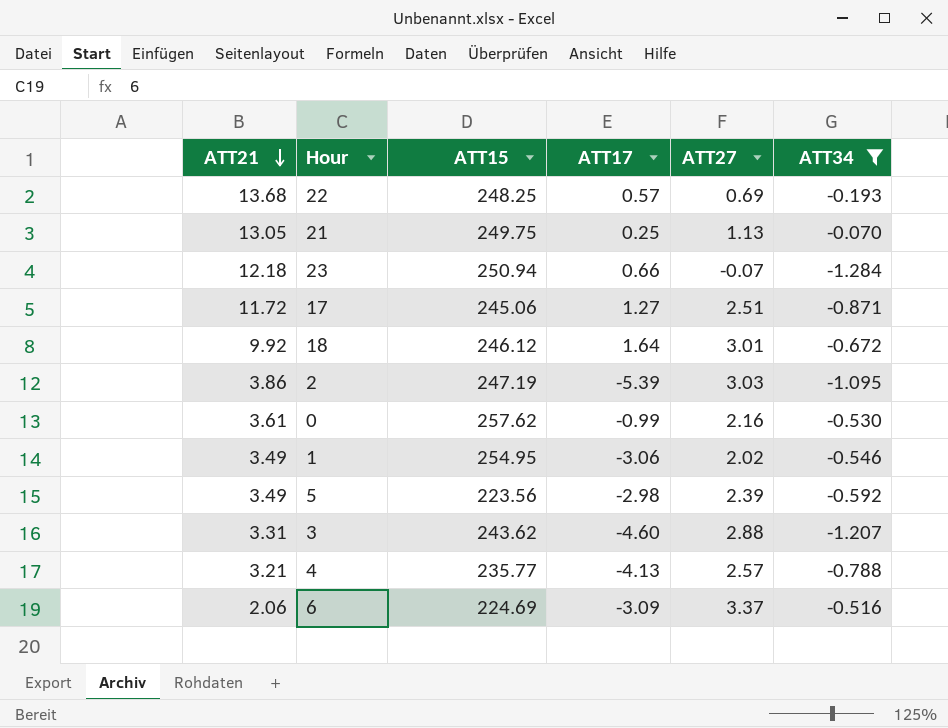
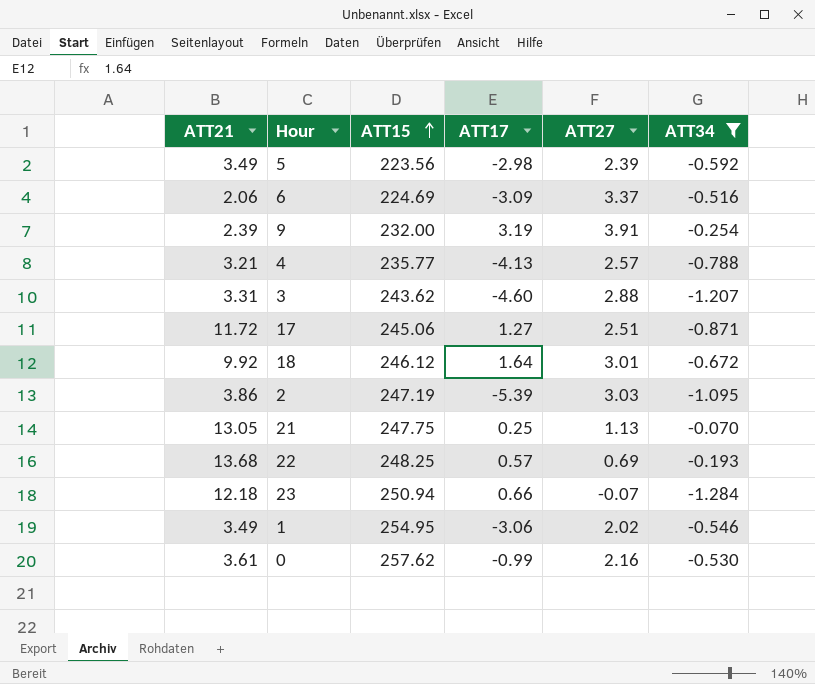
row order: ATT21 descending -> ATT15 ascending
row 9: none -> 2.39 | 232.00 | 3.19 | 3.91 | -0.254
21 | ATT15: 249.75 -> 247.75

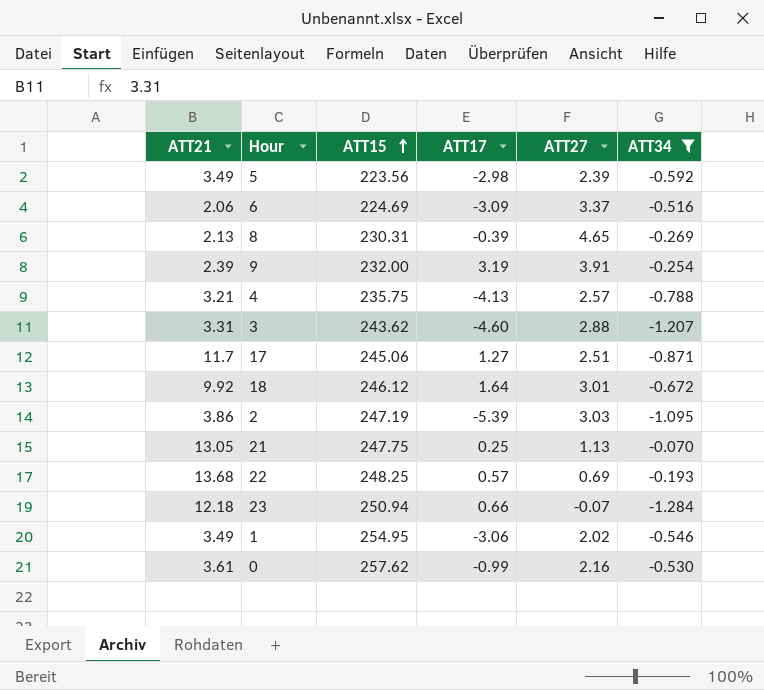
row 8: none -> 2.13 | 230.31 | -0.39 | 4.65 | -0.269
4 | ATT15: 235.77 -> 235.75
17 | ATT21: 11.72 -> 11.7

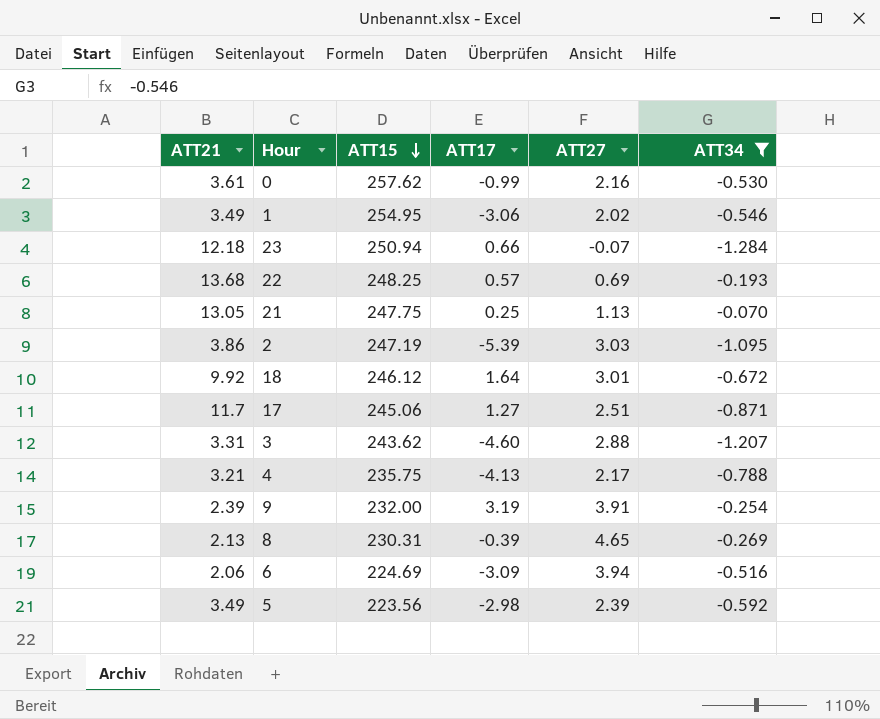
row order: ATT15 ascending -> ATT15 descending
4 | ATT27: 2.57 -> 2.17
6 | ATT27: 3.37 -> 3.94

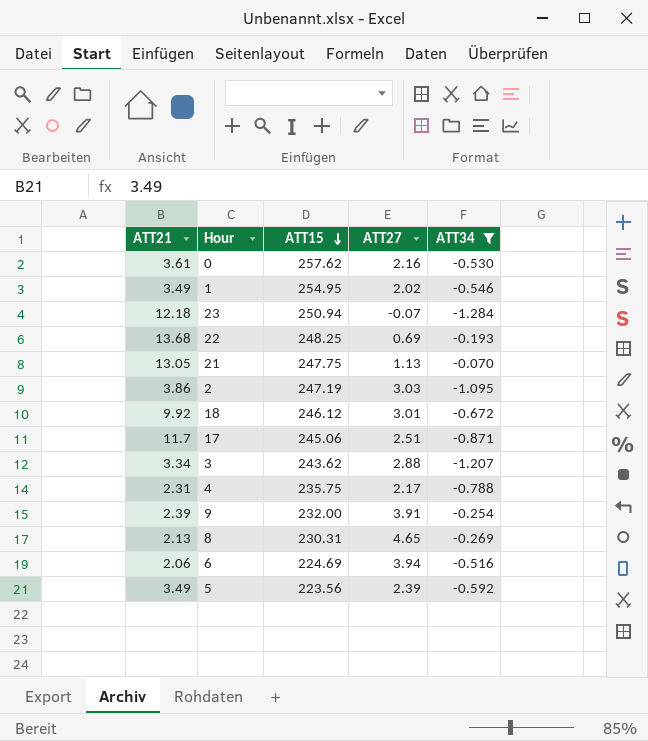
column ATT17 | position: 4 -> none
3 | ATT21: 3.31 -> 3.34
4 | ATT21: 3.21 -> 2.31

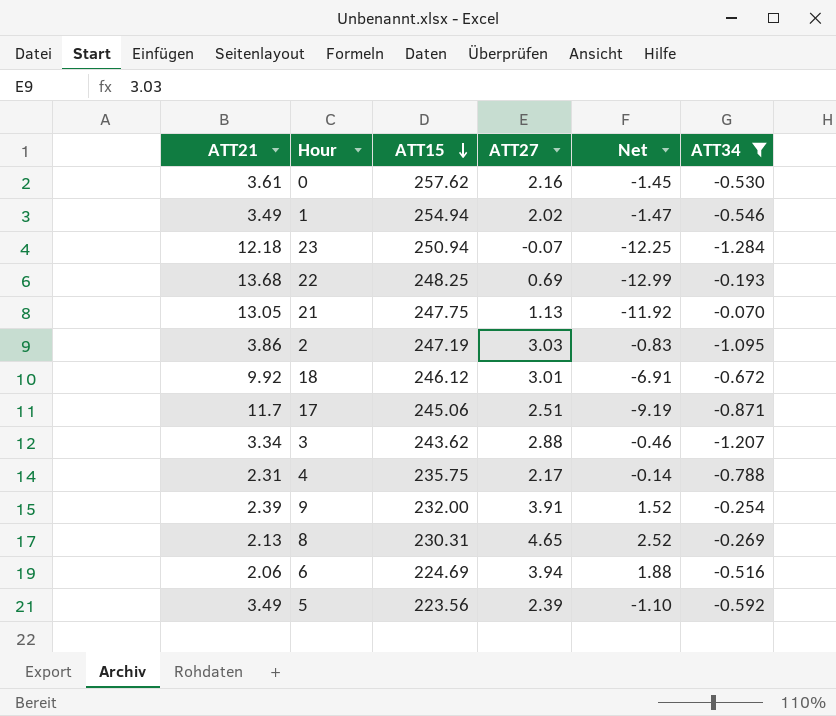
column Net | formula: none -> [ATT27] - [ATT21]
1 | ATT15: 254.95 -> 254.94

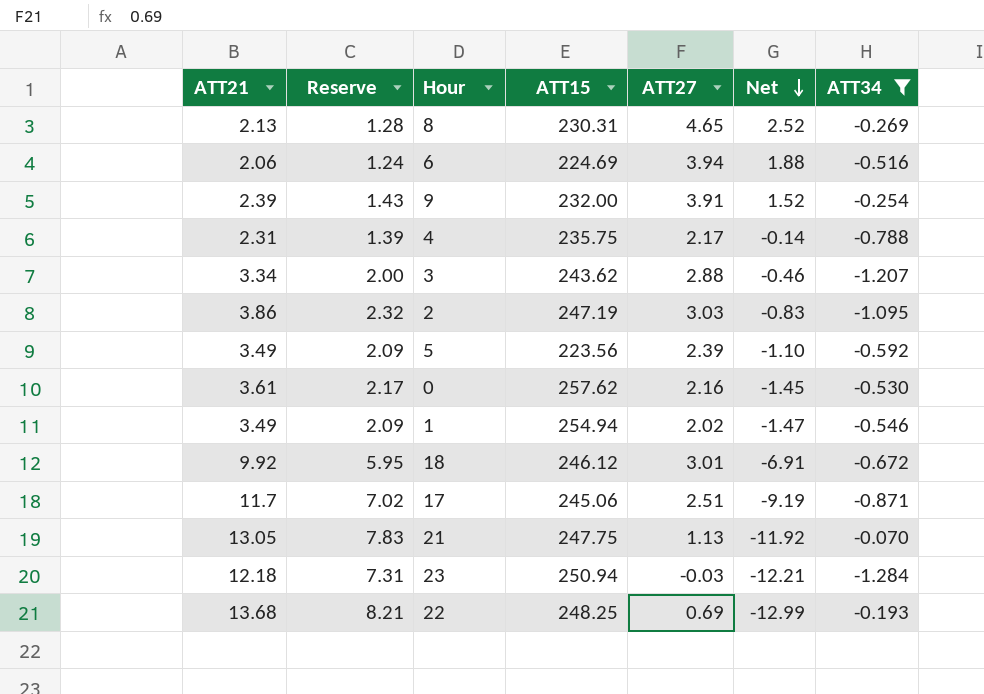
row order: ATT15 descending -> Net descending
column Reserve | formula: none -> [ATT21] * 0.6
23 | ATT27: -0.07 -> -0.03
23 | Net: -12.25 -> -12.21

